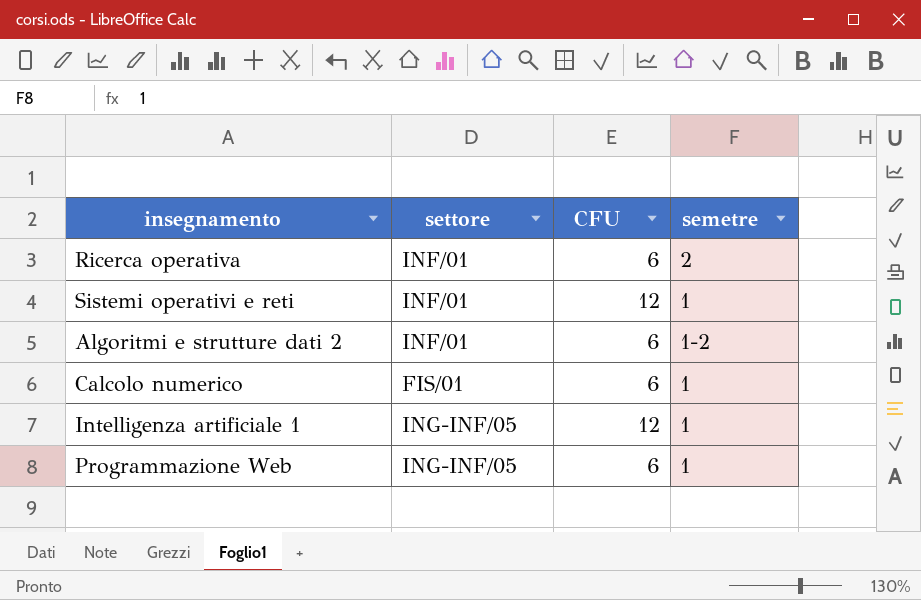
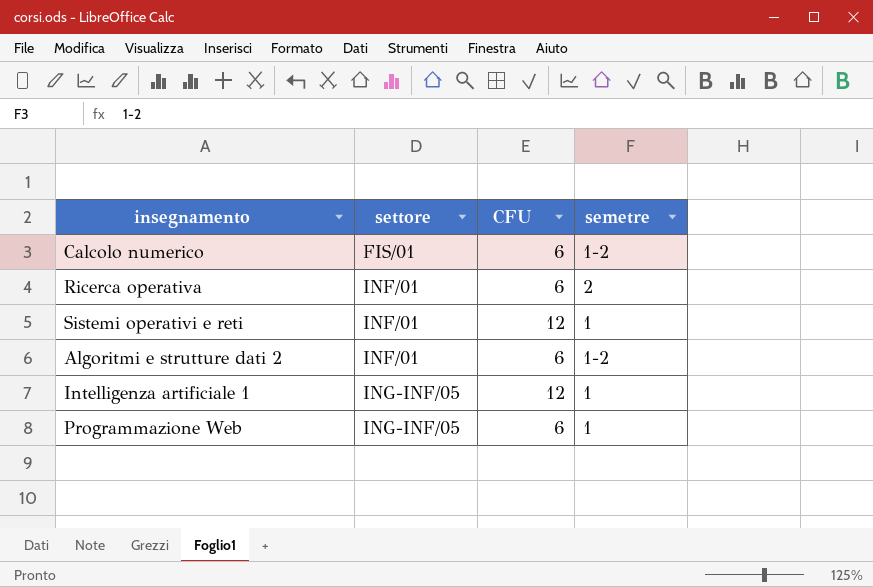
row order: none -> settore ascending
Calcolo numerico | semetre: 1 -> 1-2

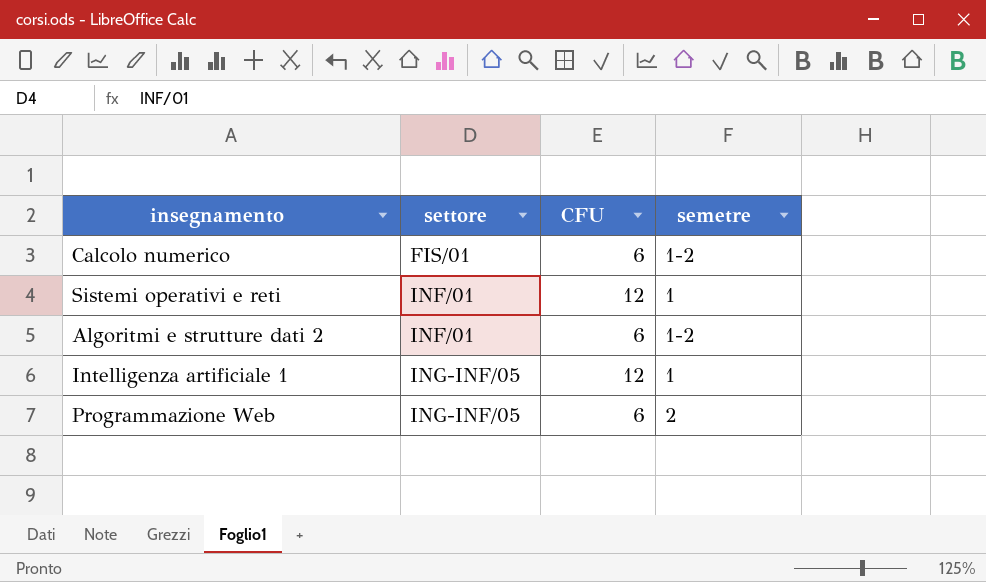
row Ricerca operativa: INF/01 | 6 | 2 -> none
Programmazione Web | semetre: 1 -> 2

